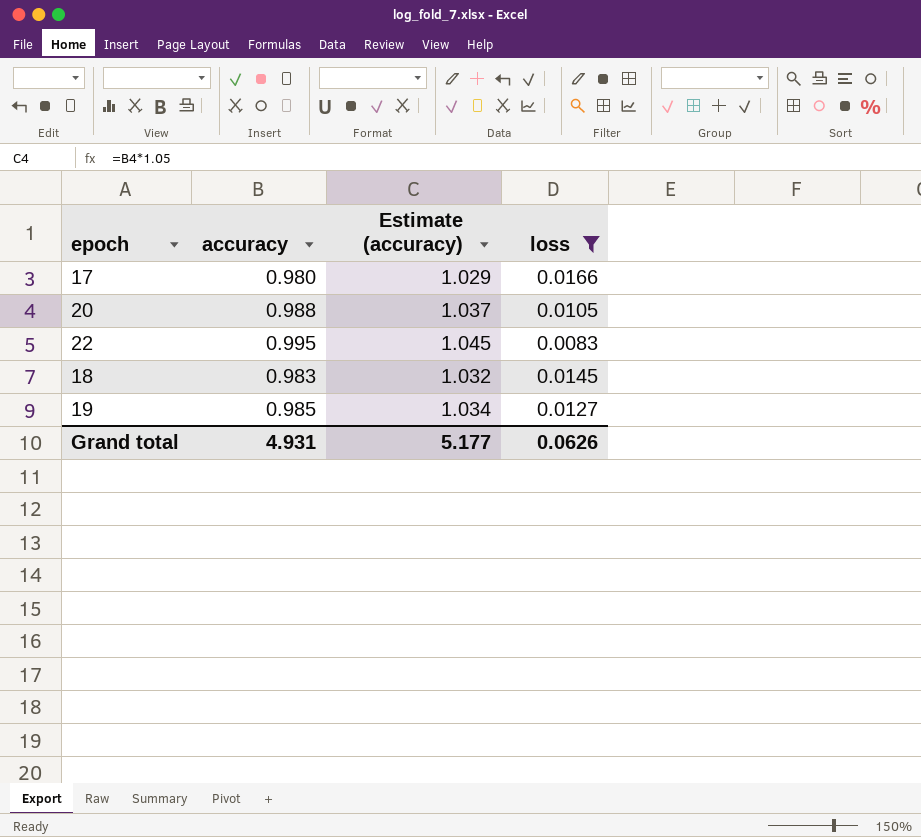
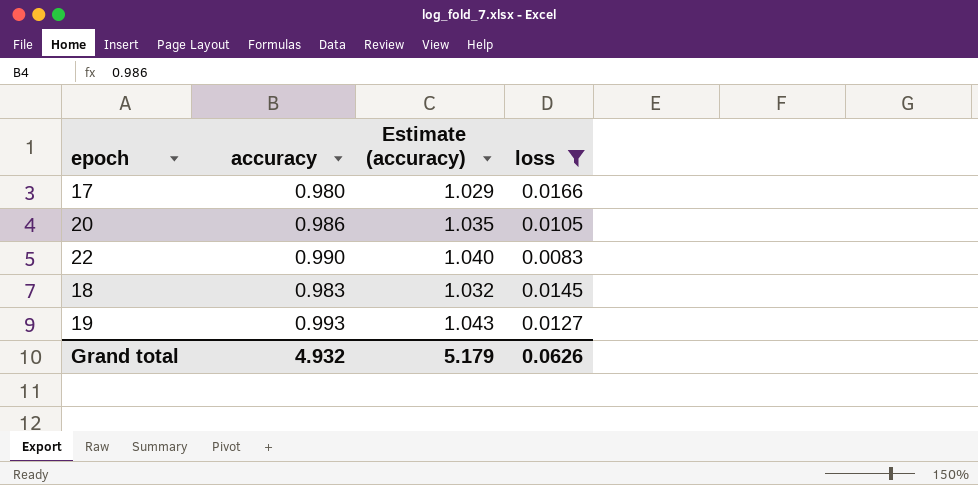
20 | accuracy: 0.988 -> 0.986
20 | Estimate (accuracy): 1.037 -> 1.035
22 | accuracy: 0.995 -> 0.990
22 | Estimate (accuracy): 1.045 -> 1.040
19 | accuracy: 0.985 -> 0.993
19 | Estimate (accuracy): 1.034 -> 1.043
Grand total | accuracy: 4.931 -> 4.932
Grand total | Estimate (accuracy): 5.177 -> 5.179

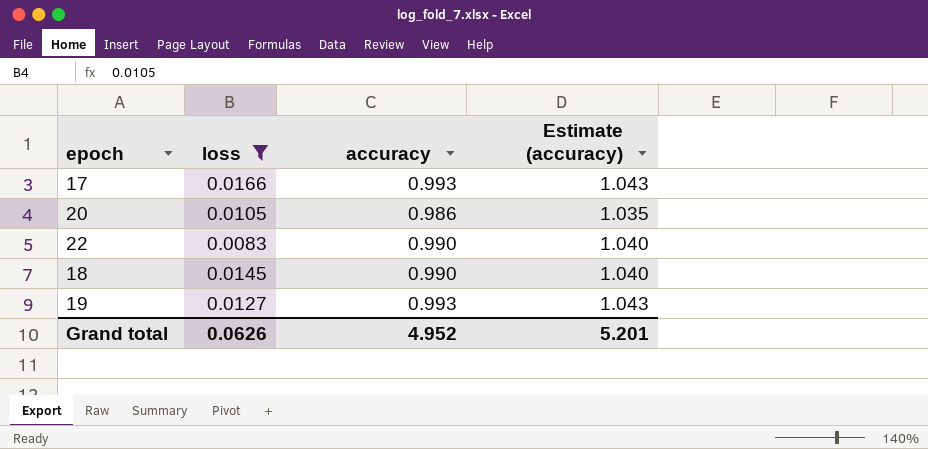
column loss | position: 4 -> 2
17 | accuracy: 0.980 -> 0.993
17 | Estimate (accuracy): 1.029 -> 1.043
18 | accuracy: 0.983 -> 0.990
18 | Estimate (accuracy): 1.032 -> 1.040
Grand total | accuracy: 4.932 -> 4.952
Grand total | Estimate (accuracy): 5.179 -> 5.201

